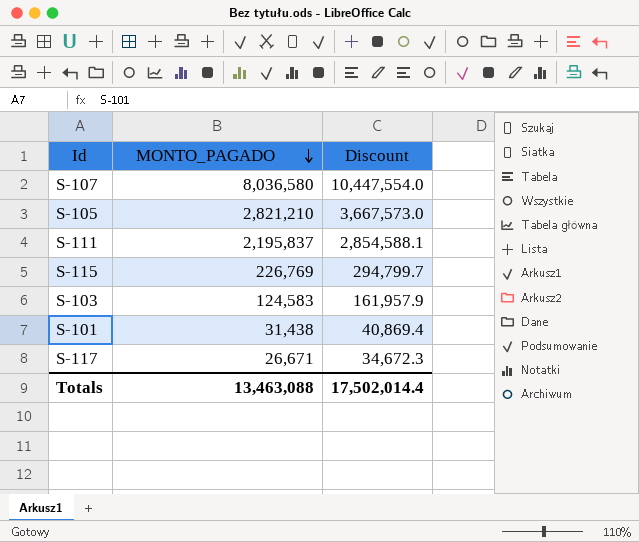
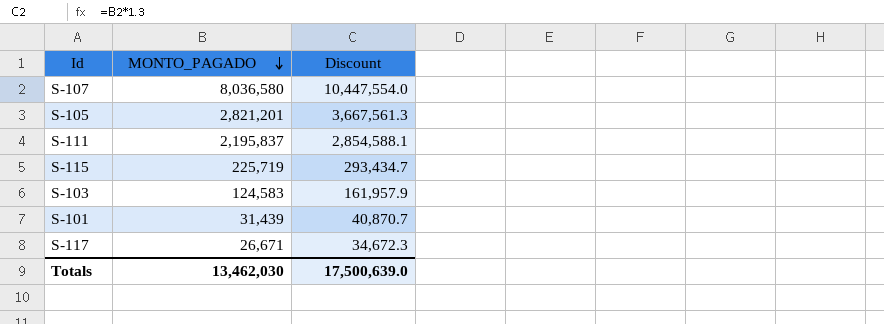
S-105 | MONTO_PAGADO: 2,821,210 -> 2,821,201
S-105 | Discount: 3,667,573.0 -> 3,667,561.3
S-115 | MONTO_PAGADO: 226,769 -> 225,719
S-115 | Discount: 294,799.7 -> 293,434.7
S-101 | MONTO_PAGADO: 31,438 -> 31,439
S-101 | Discount: 40,869.4 -> 40,870.7
Totals | MONTO_PAGADO: 13,463,088 -> 13,462,030
Totals | Discount: 17,502,014.4 -> 17,500,639.0

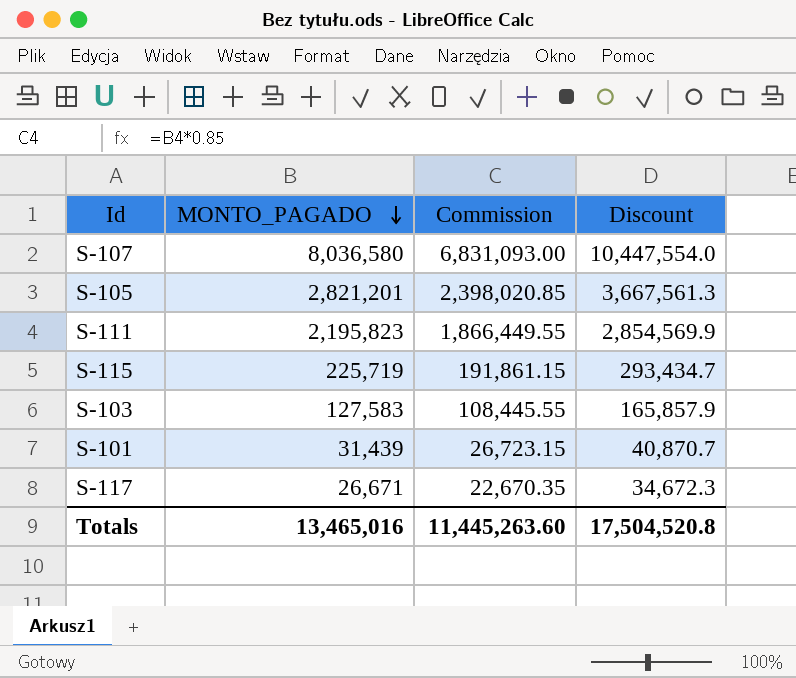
column Commission | formula: none -> [MONTO_PAGADO] * 0.85
S-111 | MONTO_PAGADO: 2,195,837 -> 2,195,823
S-111 | Discount: 2,854,588.1 -> 2,854,569.9
S-103 | MONTO_PAGADO: 124,583 -> 127,583
S-103 | Discount: 161,957.9 -> 165,857.9
Totals | MONTO_PAGADO: 13,462,030 -> 13,465,016
Totals | Discount: 17,500,639.0 -> 17,504,520.8

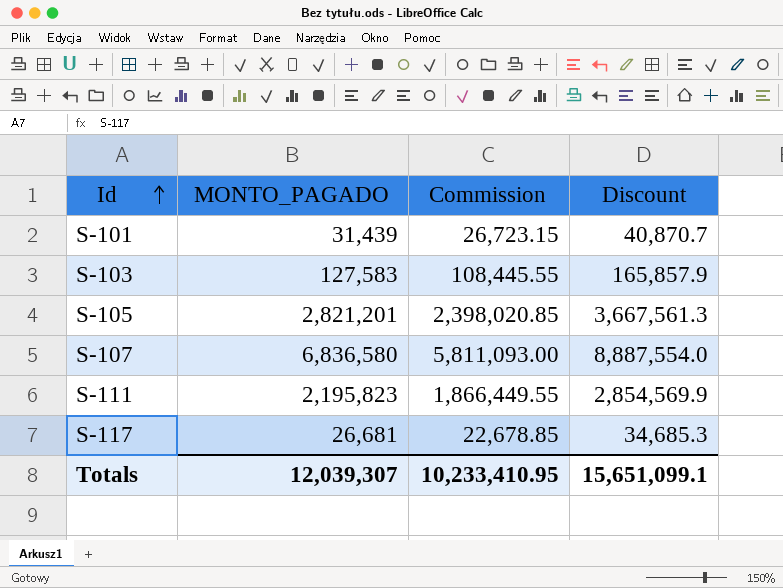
row order: MONTO_PAGADO descending -> Id ascending
row S-115: 225,719 | 191,861.15 | 293,434.7 -> none
S-107 | MONTO_PAGADO: 8,036,580 -> 6,836,580
S-107 | Commission: 6,831,093.00 -> 5,811,093.00
S-107 | Discount: 10,447,554.0 -> 8,887,554.0
S-117 | MONTO_PAGADO: 26,671 -> 26,681
S-117 | Commission: 22,670.35 -> 22,678.85
S-117 | Discount: 34,672.3 -> 34,685.3
Totals | MONTO_PAGADO: 13,465,016 -> 12,039,307
Totals | Commission: 11,445,263.60 -> 10,233,410.95
Totals | Discount: 17,504,520.8 -> 15,651,099.1

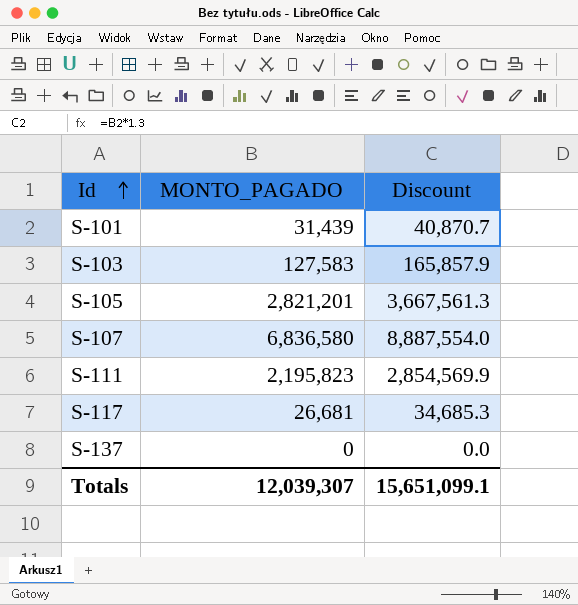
column Commission | formula: [MONTO_PAGADO] * 0.85 -> none
row S-137: none -> 0 | 0.0

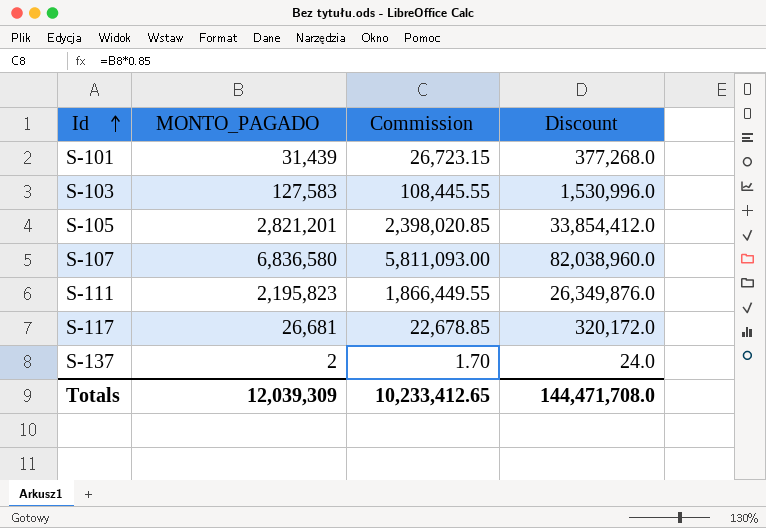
column Commission | formula: none -> [MONTO_PAGADO] * 0.85
column Discount | formula: [MONTO_PAGADO] * 1.3 -> [MONTO_PAGADO] * 12
S-137 | MONTO_PAGADO: 0 -> 2
Totals | MONTO_PAGADO: 12,039,307 -> 12,039,309
Totals | Discount: 15,651,099.1 -> 144,471,708.0

